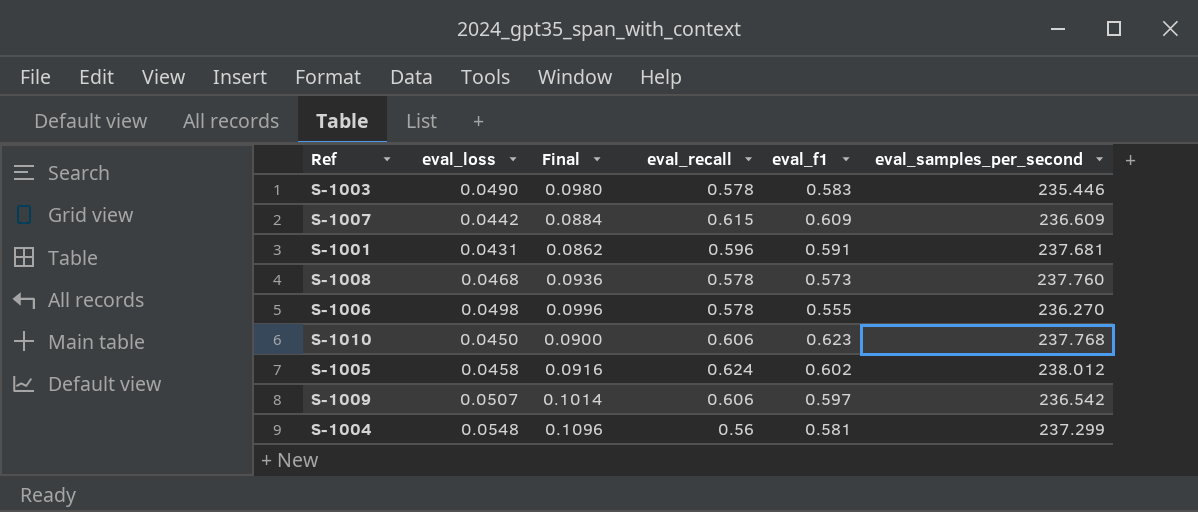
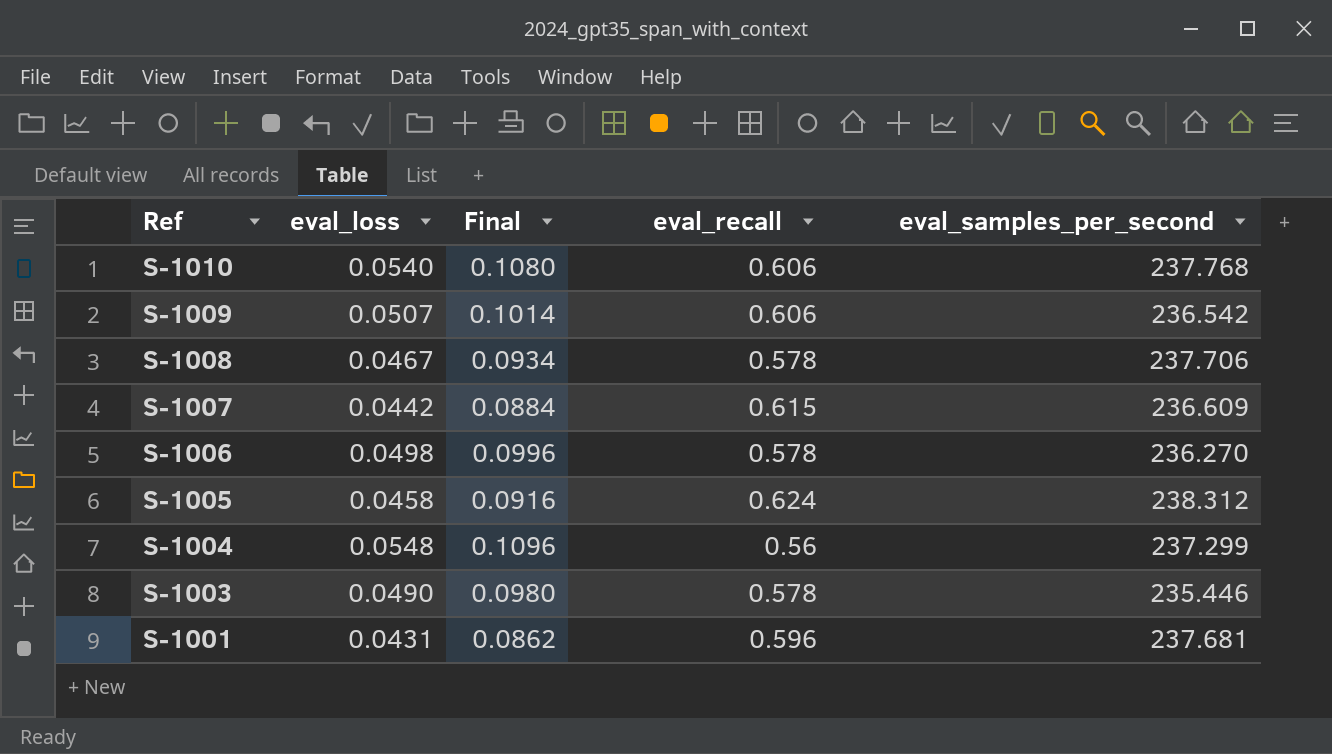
row order: none -> Ref descending
column eval_f1 | position: 5 -> none
S-1010 | eval_loss: 0.0450 -> 0.0540
S-1010 | Final: 0.0900 -> 0.1080
S-1008 | eval_loss: 0.0468 -> 0.0467
S-1008 | Final: 0.0936 -> 0.0934
S-1008 | eval_samples_per_second: 237.760 -> 237.706
S-1005 | eval_samples_per_second: 238.012 -> 238.312

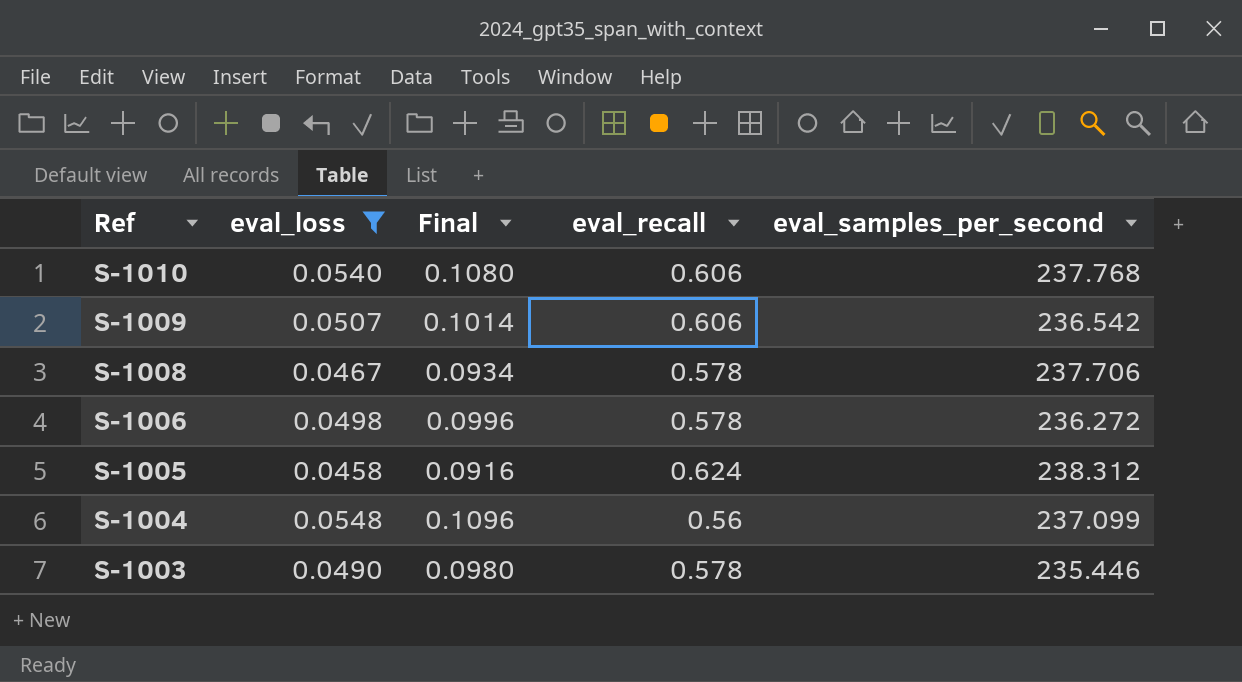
filter: none -> eval_loss >= 0.0458
S-1006 | eval_samples_per_second: 236.270 -> 236.272
S-1004 | eval_samples_per_second: 237.299 -> 237.099

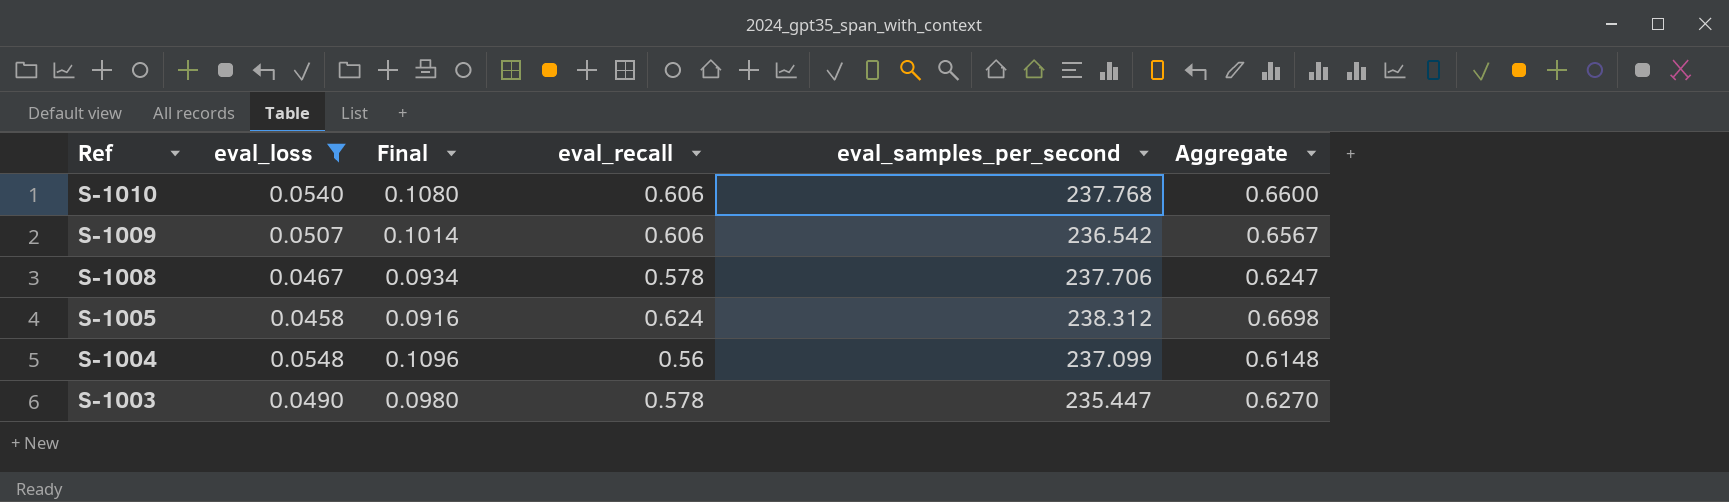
column Aggregate | formula: none -> [eval_loss] + [eval_recall]
row S-1006: 0.0498 | 0.0996 | 0.578 | 236.272 -> none
S-1003 | eval_samples_per_second: 235.446 -> 235.447

